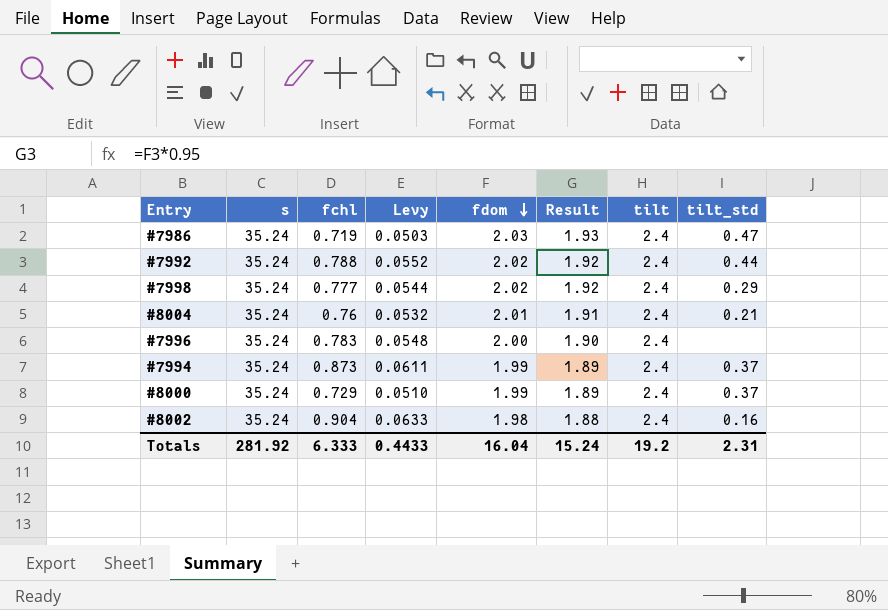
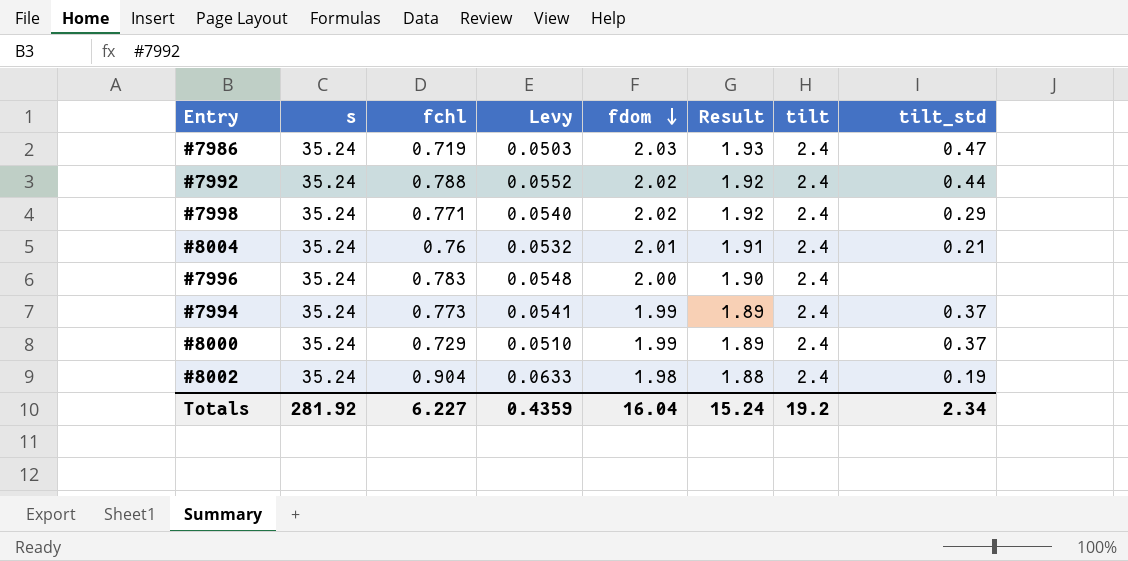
#7998 | fchl: 0.777 -> 0.771
#7998 | Levy: 0.0544 -> 0.0540
#7994 | fchl: 0.873 -> 0.773
#7994 | Levy: 0.0611 -> 0.0541
#8002 | tilt_std: 0.16 -> 0.19
Totals | fchl: 6.333 -> 6.227
Totals | Levy: 0.4433 -> 0.4359
Totals | tilt_std: 2.31 -> 2.34

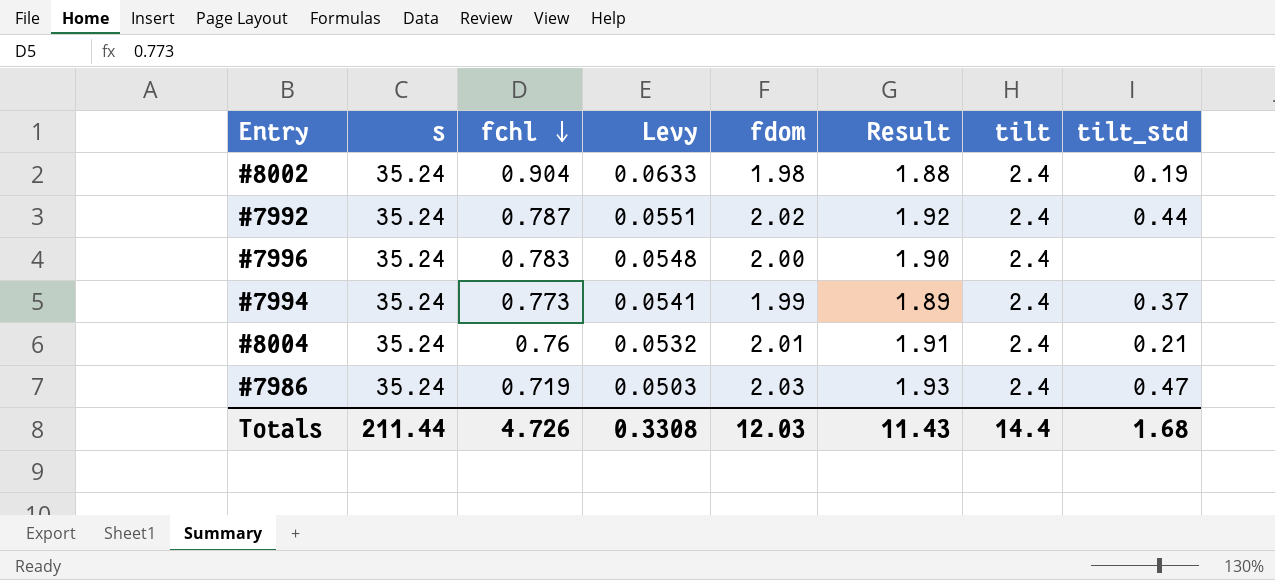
row order: fdom descending -> fchl descending
row #7998: 35.24 | 0.771 | 0.0540 | 2.02 | 1.92 | 2.4 | 0.29 -> none
row #8000: 35.24 | 0.729 | 0.0510 | 1.99 | 1.89 | 2.4 | 0.37 -> none
#7992 | fchl: 0.788 -> 0.787
#7992 | Levy: 0.0552 -> 0.0551
Totals | s: 281.92 -> 211.44
Totals | fchl: 6.227 -> 4.726
Totals | Levy: 0.4359 -> 0.3308
Totals | fdom: 16.04 -> 12.03
Totals | Result: 15.24 -> 11.43
Totals | tilt: 19.2 -> 14.4
Totals | tilt_std: 2.34 -> 1.68

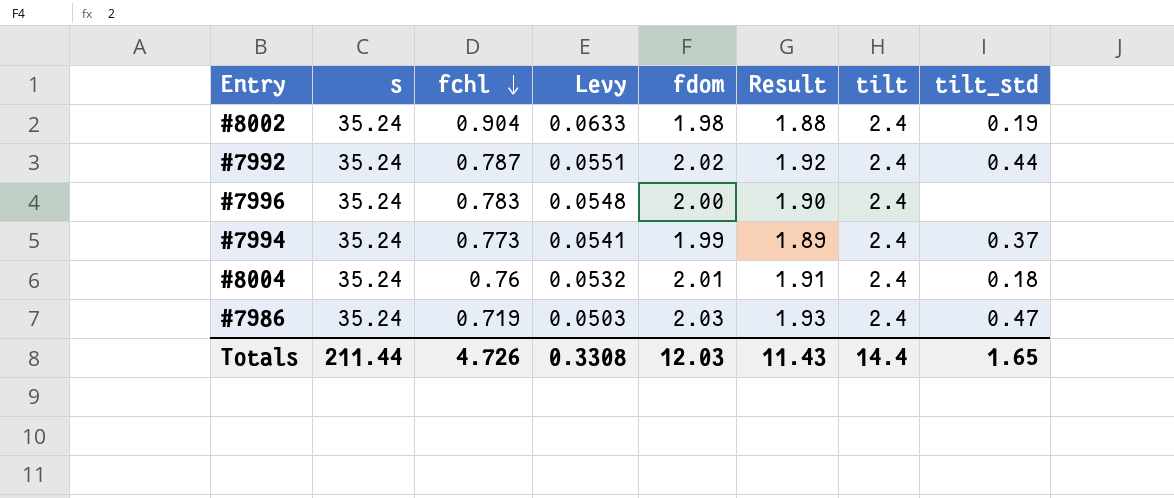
#8004 | tilt_std: 0.21 -> 0.18
Totals | tilt_std: 1.68 -> 1.65

